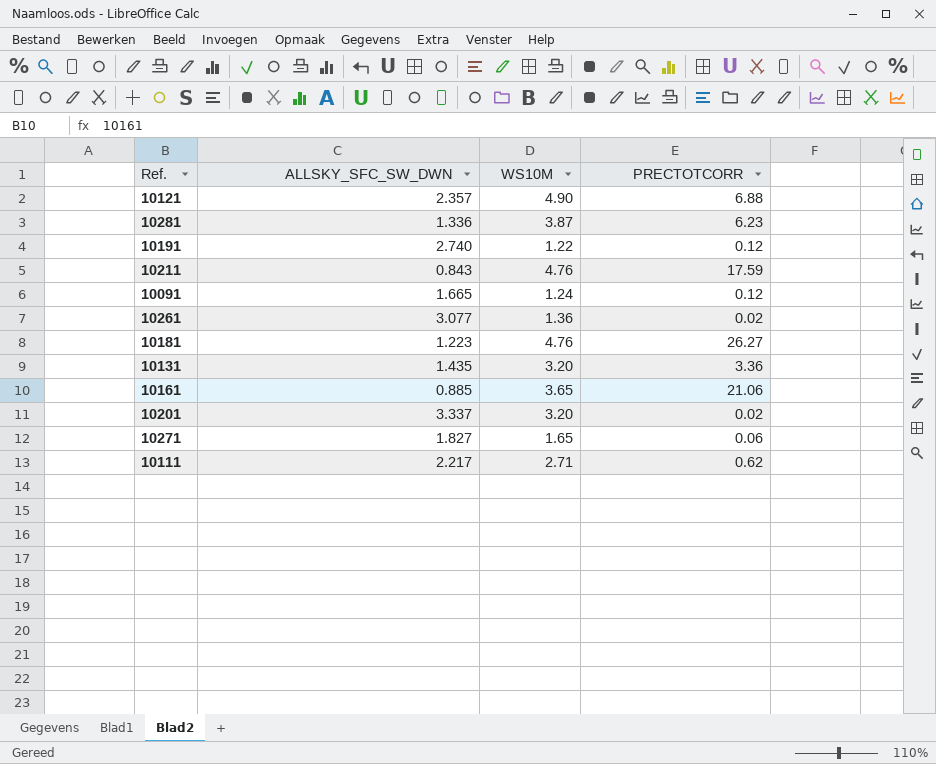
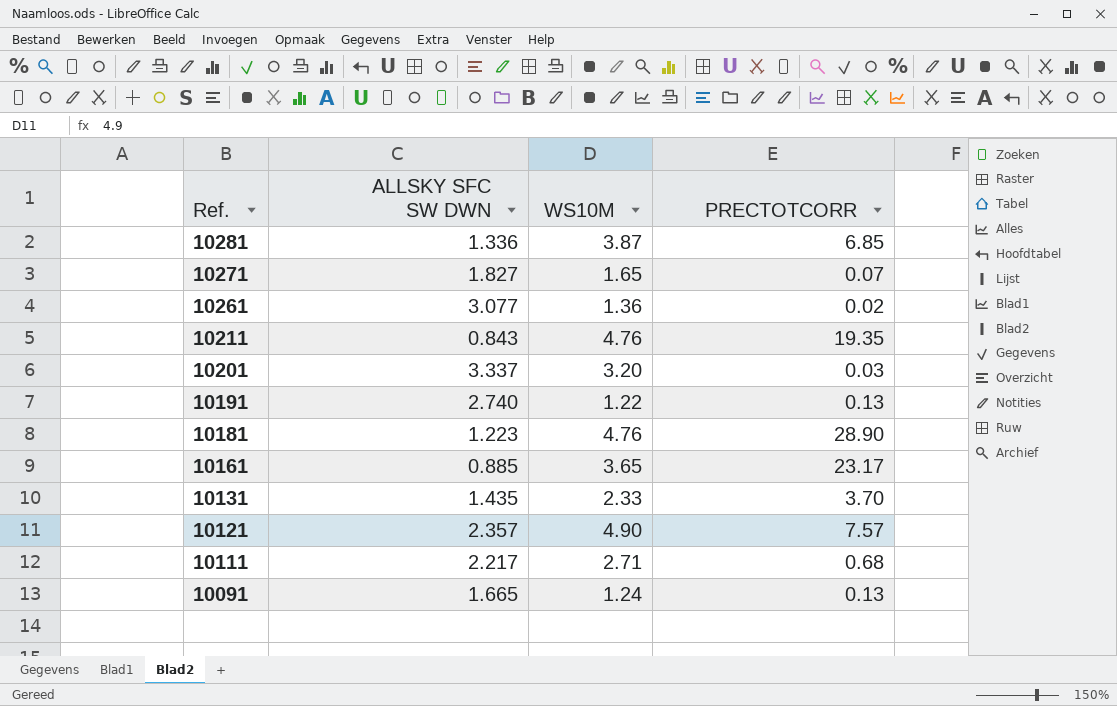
row order: none -> Ref. descending
column name: ALLSKY_SFC_SW_DWN -> ALLSKY SFC SW DWN
10281 | PRECTOTCORR: 6.23 -> 6.85
10271 | PRECTOTCORR: 0.06 -> 0.07
10211 | PRECTOTCORR: 17.59 -> 19.35
10201 | PRECTOTCORR: 0.02 -> 0.03
10191 | PRECTOTCORR: 0.12 -> 0.13
10181 | PRECTOTCORR: 26.27 -> 28.90
10161 | PRECTOTCORR: 21.06 -> 23.17
10131 | WS10M: 3.20 -> 2.33
10131 | PRECTOTCORR: 3.36 -> 3.70
10121 | PRECTOTCORR: 6.88 -> 7.57
10111 | PRECTOTCORR: 0.62 -> 0.68
10091 | PRECTOTCORR: 0.12 -> 0.13

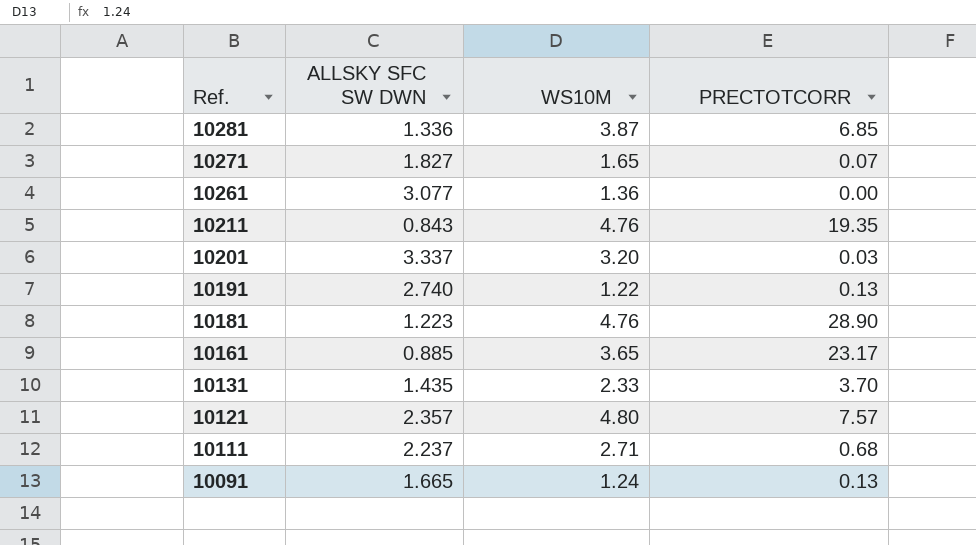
10261 | PRECTOTCORR: 0.02 -> 0.00
10121 | WS10M: 4.90 -> 4.80
10111 | ALLSKY SFC SW DWN: 2.217 -> 2.237

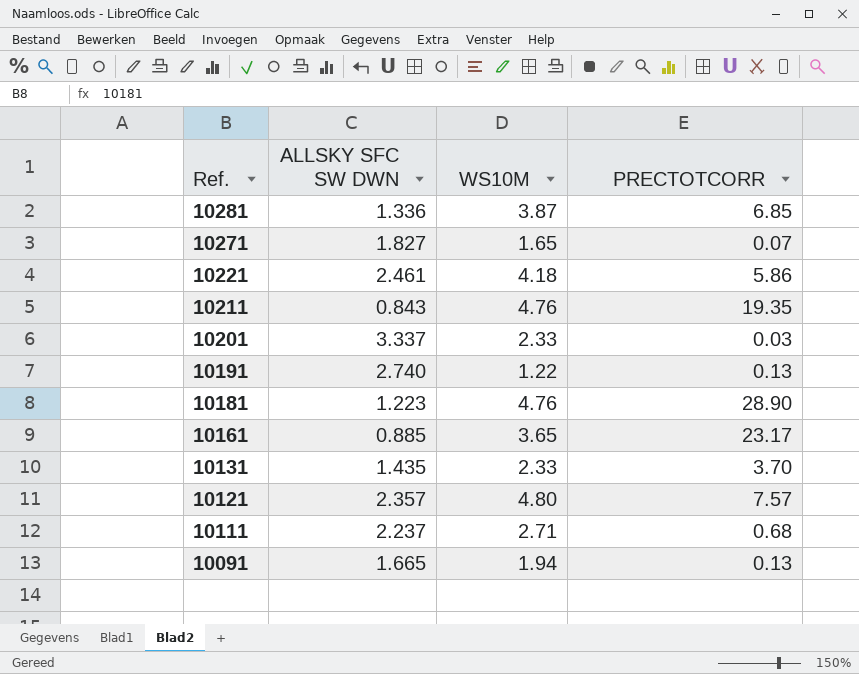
row 10261: 3.077 | 1.36 | 0.00 -> none
row 10221: none -> 2.461 | 4.18 | 5.86
10201 | WS10M: 3.20 -> 2.33
10091 | WS10M: 1.24 -> 1.94

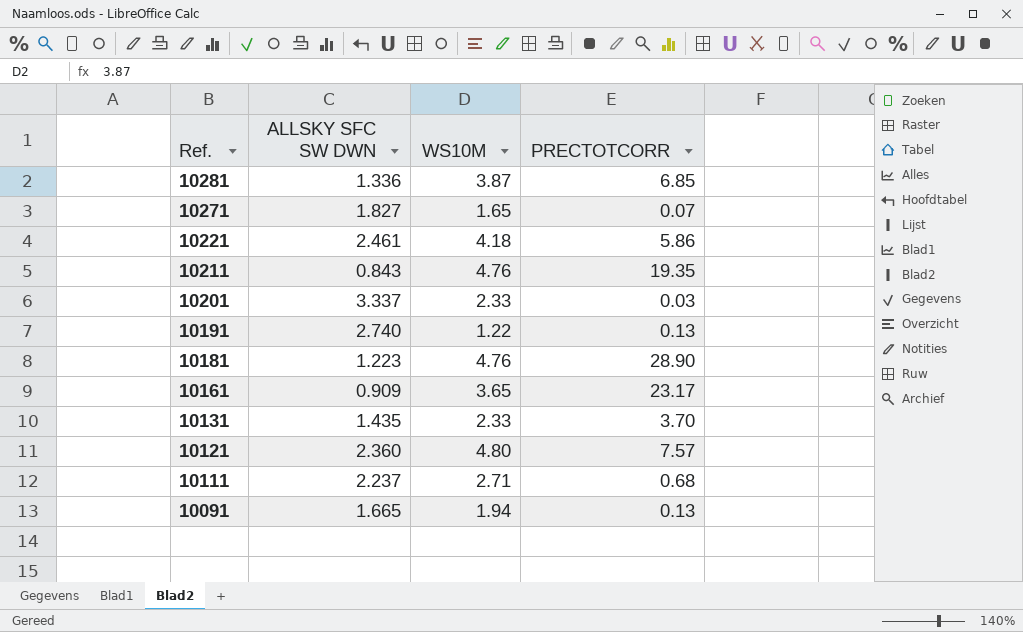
10161 | ALLSKY SFC SW DWN: 0.885 -> 0.909
10121 | ALLSKY SFC SW DWN: 2.357 -> 2.360

